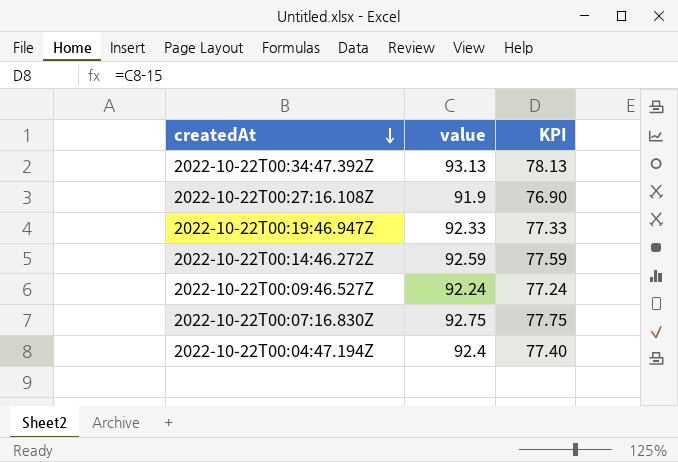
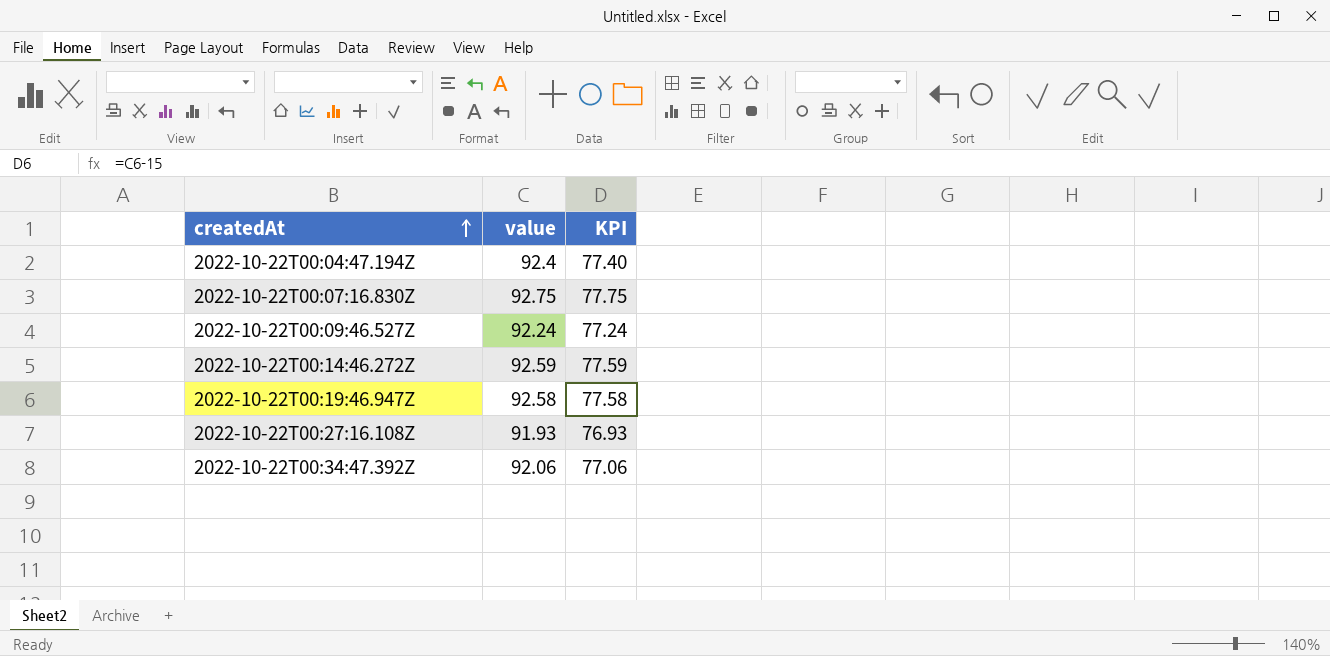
row order: createdAt descending -> createdAt ascending
2022-10-22T00:19:46.947Z | value: 92.33 -> 92.58
2022-10-22T00:19:46.947Z | KPI: 77.33 -> 77.58
2022-10-22T00:27:16.108Z | value: 91.9 -> 91.93
2022-10-22T00:27:16.108Z | KPI: 76.90 -> 76.93
2022-10-22T00:34:47.392Z | value: 93.13 -> 92.06
2022-10-22T00:34:47.392Z | KPI: 78.13 -> 77.06

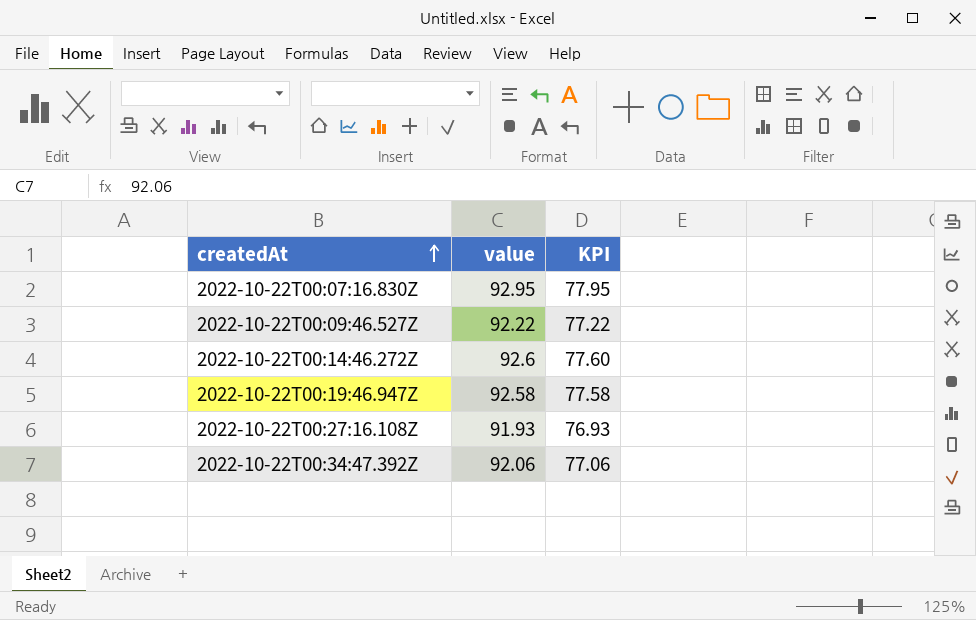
row 2022-10-22T00:04:47.194Z: 92.4 | 77.40 -> none
2022-10-22T00:07:16.830Z | value: 92.75 -> 92.95
2022-10-22T00:07:16.830Z | KPI: 77.75 -> 77.95
2022-10-22T00:09:46.527Z | value: 92.24 -> 92.22
2022-10-22T00:09:46.527Z | KPI: 77.24 -> 77.22
2022-10-22T00:14:46.272Z | value: 92.59 -> 92.6
2022-10-22T00:14:46.272Z | KPI: 77.59 -> 77.60

